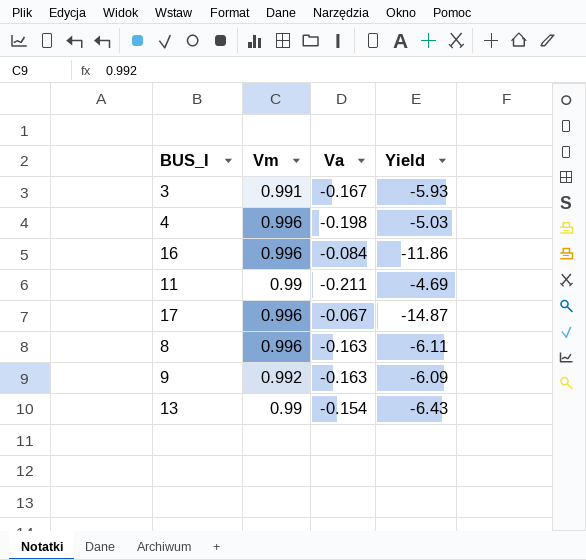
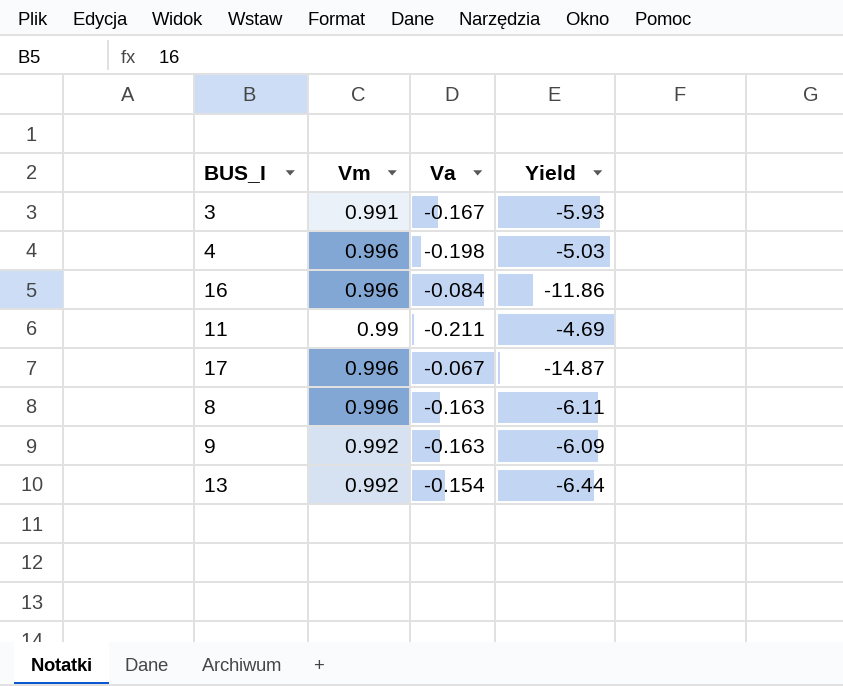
13 | Vm: 0.99 -> 0.992
13 | Yield: -6.43 -> -6.44

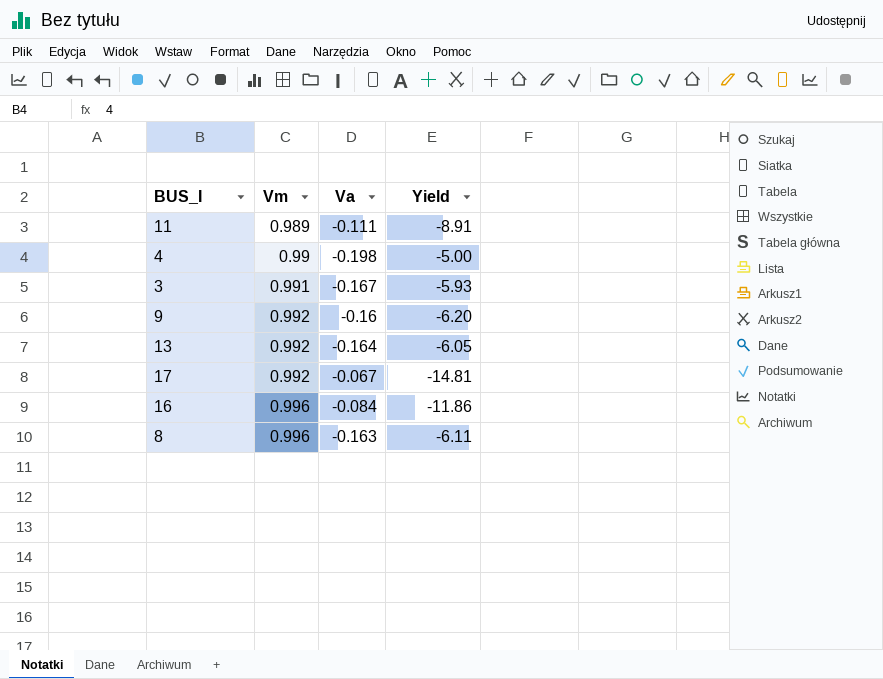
row order: none -> Vm ascending
11 | Vm: 0.99 -> 0.989
11 | Va: -0.211 -> -0.111
11 | Yield: -4.69 -> -8.91
4 | Vm: 0.996 -> 0.99
4 | Yield: -5.03 -> -5.00
9 | Va: -0.163 -> -0.16
9 | Yield: -6.09 -> -6.20
13 | Va: -0.154 -> -0.164
13 | Yield: -6.44 -> -6.05
17 | Vm: 0.996 -> 0.992
17 | Yield: -14.87 -> -14.81

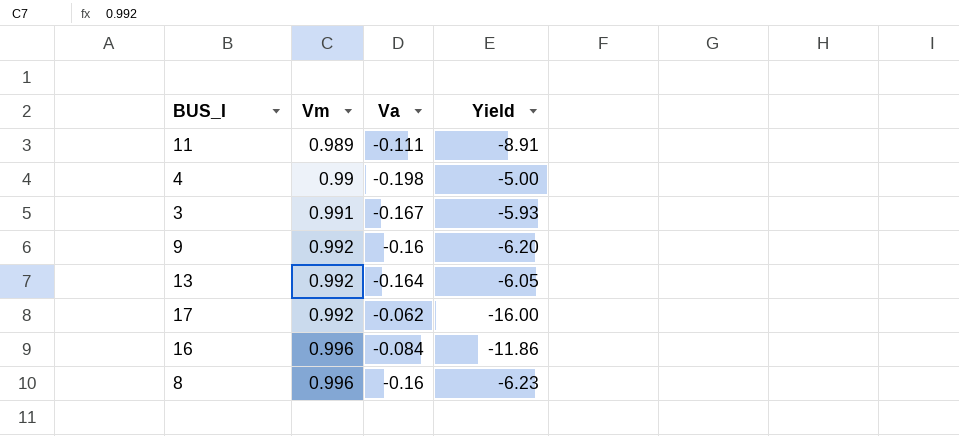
17 | Va: -0.067 -> -0.062
17 | Yield: -14.81 -> -16.00
8 | Va: -0.163 -> -0.16
8 | Yield: -6.11 -> -6.23

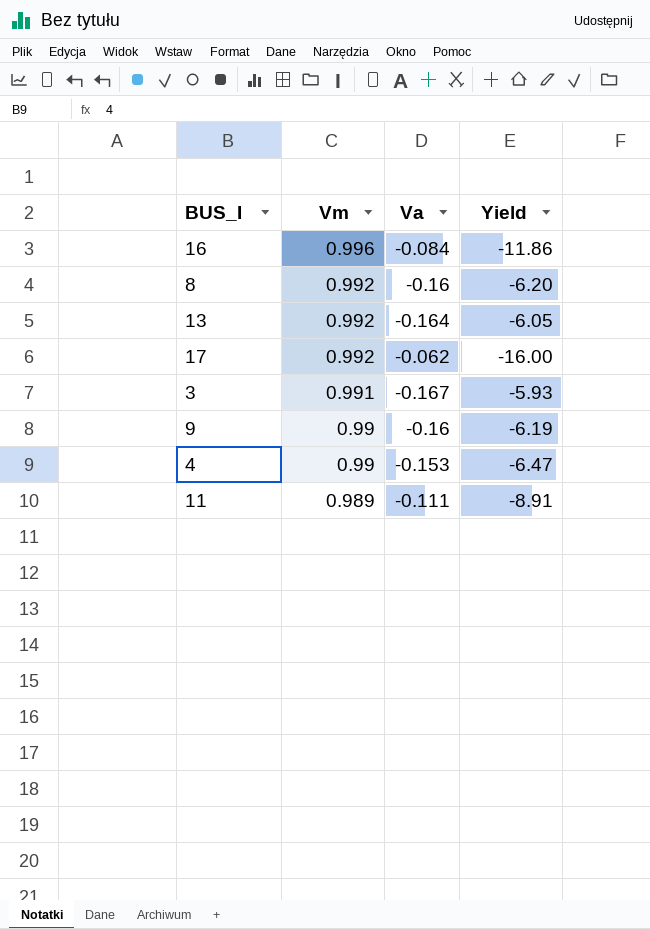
row order: Vm ascending -> Vm descending
8 | Vm: 0.996 -> 0.992
8 | Yield: -6.23 -> -6.20
9 | Vm: 0.992 -> 0.99
9 | Yield: -6.20 -> -6.19
4 | Va: -0.198 -> -0.153
4 | Yield: -5.00 -> -6.47

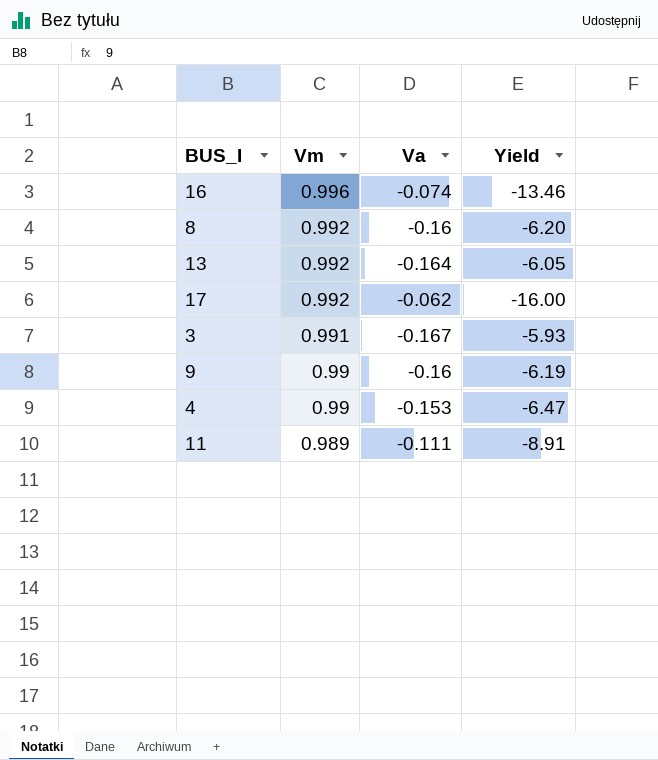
16 | Va: -0.084 -> -0.074
16 | Yield: -11.86 -> -13.46

